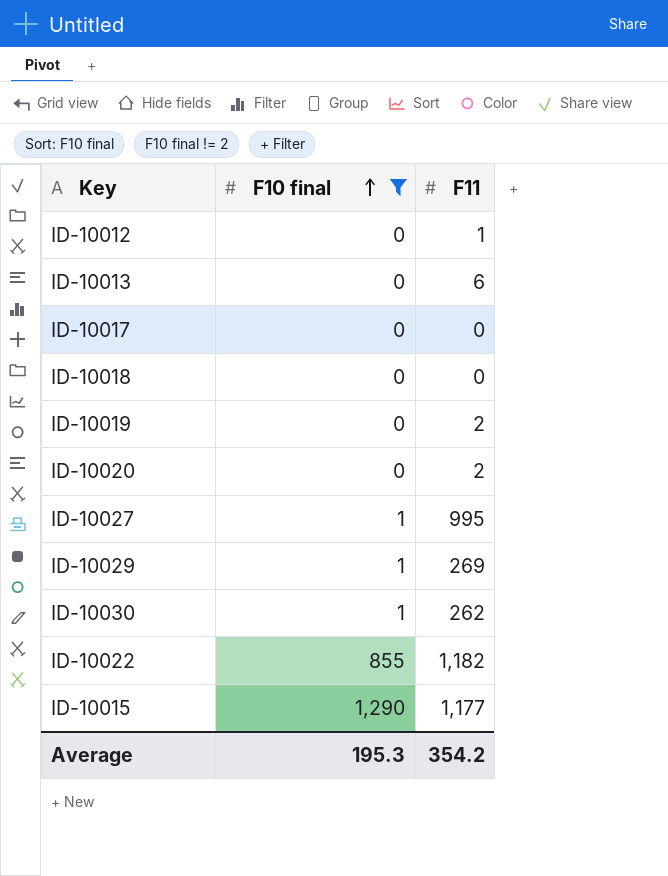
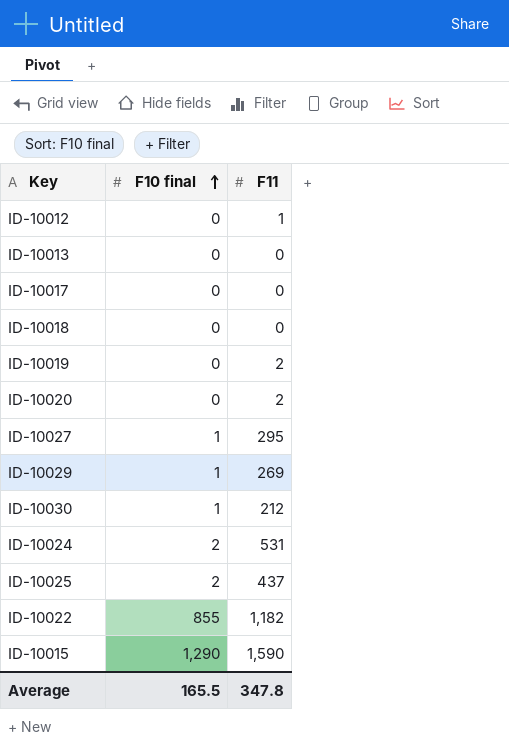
filter: F10 final != 2 -> none
ID-10013 | F11: 6 -> 0
ID-10027 | F11: 995 -> 295
ID-10030 | F11: 262 -> 212
ID-10015 | F11: 1,177 -> 1,590
Average | F10 final: 195.3 -> 165.5
Average | F11: 354.2 -> 347.8

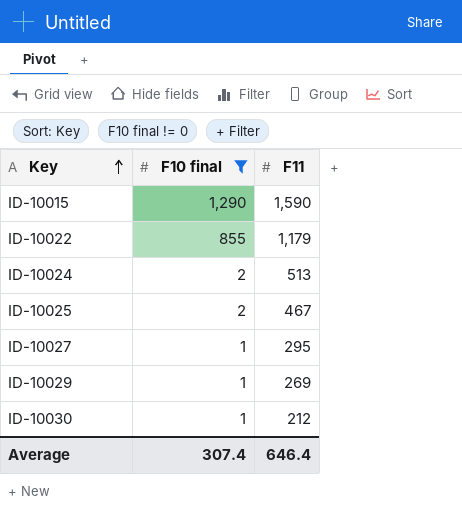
filter: none -> F10 final != 0
row order: F10 final ascending -> Key ascending
ID-10022 | F11: 1,182 -> 1,179
ID-10024 | F11: 531 -> 513
ID-10025 | F11: 437 -> 467
Average | F10 final: 165.5 -> 307.4
Average | F11: 347.8 -> 646.4

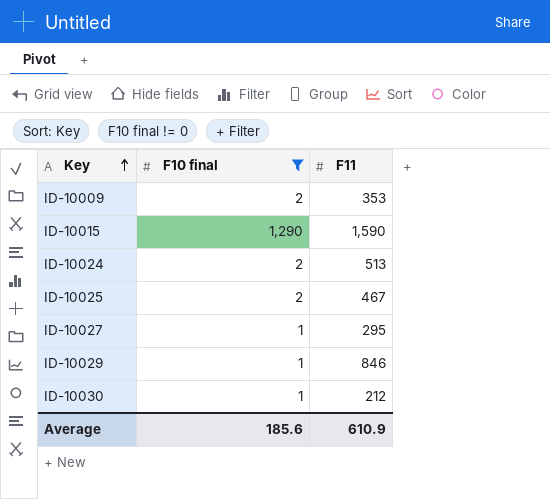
row ID-10022: 855 | 1,179 -> none
row ID-10009: none -> 2 | 353
ID-10029 | F11: 269 -> 846
Average | F10 final: 307.4 -> 185.6
Average | F11: 646.4 -> 610.9

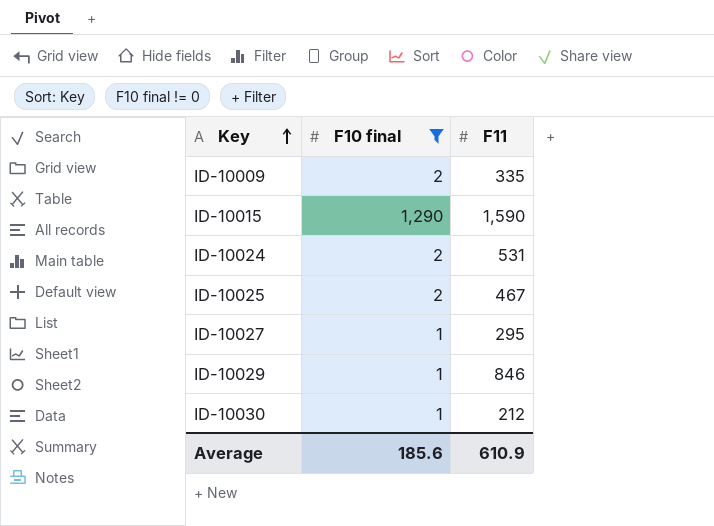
ID-10009 | F11: 353 -> 335
ID-10024 | F11: 513 -> 531

